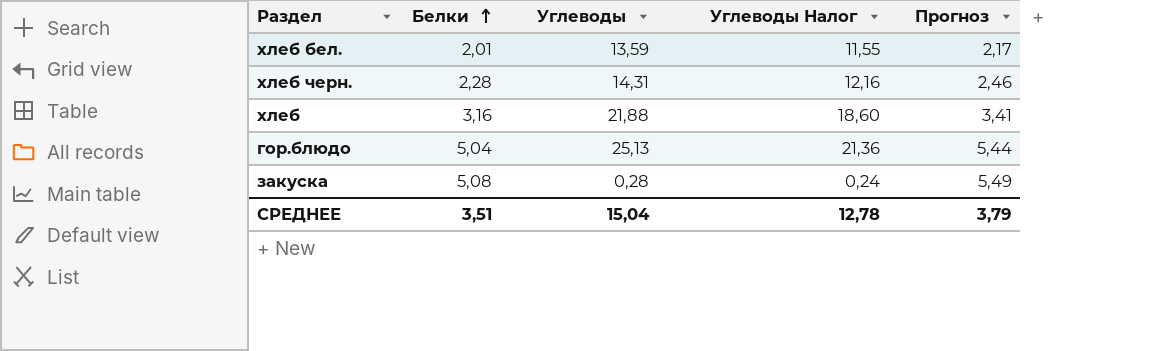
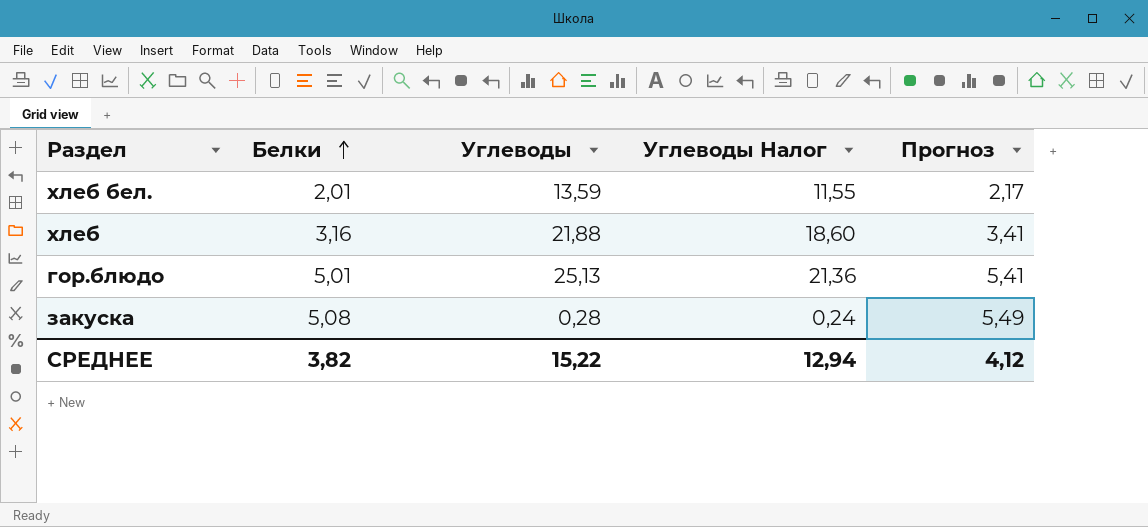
row хлеб черн.: 2,28 | 14,31 | 12,16 | 2,46 -> none
гор.блюдо | Белки: 5,04 -> 5,01
гор.блюдо | Прогноз: 5,44 -> 5,41
СРЕДНЕЕ | Белки: 3,51 -> 3,82
СРЕДНЕЕ | Углеводы: 15,04 -> 15,22
СРЕДНЕЕ | Углеводы Налог: 12,78 -> 12,94
СРЕДНЕЕ | Прогноз: 3,79 -> 4,12

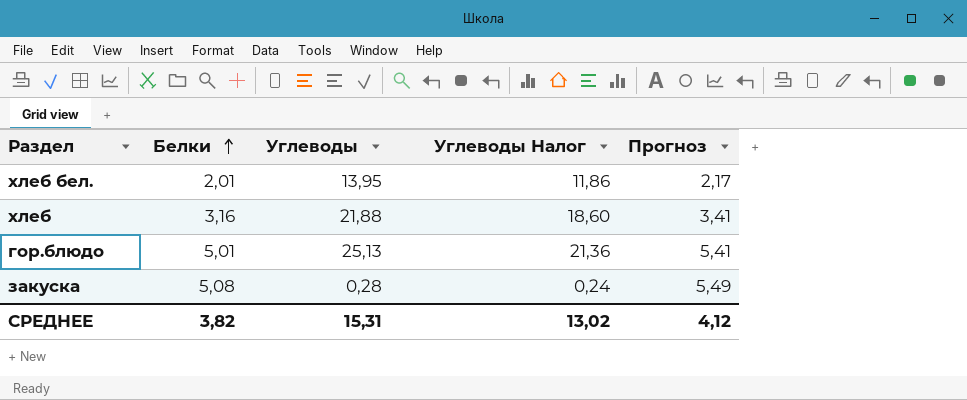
хлеб бел. | Углеводы: 13,59 -> 13,95
хлеб бел. | Углеводы Налог: 11,55 -> 11,86
СРЕДНЕЕ | Углеводы: 15,22 -> 15,31
СРЕДНЕЕ | Углеводы Налог: 12,94 -> 13,02

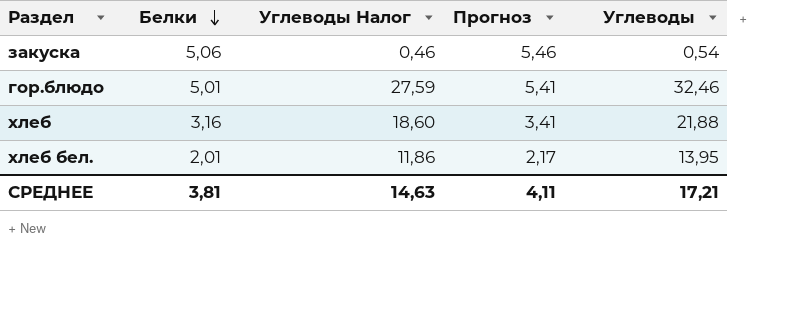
row order: Белки ascending -> Белки descending
column Углеводы | position: 3 -> 5
закуска | Белки: 5,08 -> 5,06
закуска | Углеводы Налог: 0,24 -> 0,46
закуска | Прогноз: 5,49 -> 5,46
закуска | Углеводы: 0,28 -> 0,54
гор.блюдо | Углеводы Налог: 21,36 -> 27,59
гор.блюдо | Углеводы: 25,13 -> 32,46
СРЕДНЕЕ | Белки: 3,82 -> 3,81
СРЕДНЕЕ | Углеводы Налог: 13,02 -> 14,63
СРЕДНЕЕ | Прогноз: 4,12 -> 4,11
СРЕДНЕЕ | Углеводы: 15,31 -> 17,21

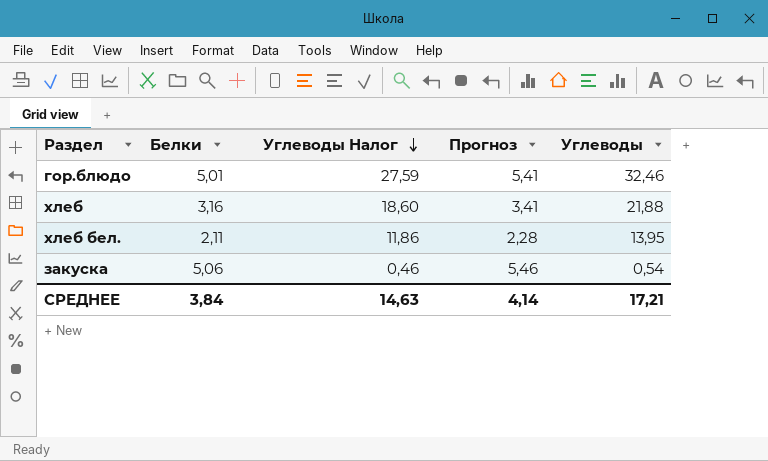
row order: Белки descending -> Углеводы Налог descending
хлеб бел. | Белки: 2,01 -> 2,11
хлеб бел. | Прогноз: 2,17 -> 2,28
СРЕДНЕЕ | Белки: 3,81 -> 3,84
СРЕДНЕЕ | Прогноз: 4,11 -> 4,14

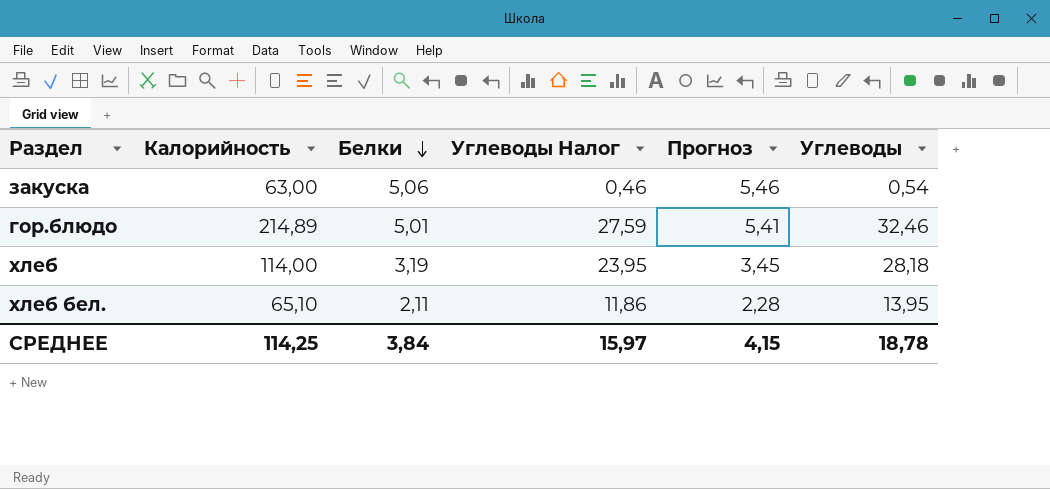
row order: Углеводы Налог descending -> Белки descending
column Калорийность | position: none -> 2
хлеб | Белки: 3,16 -> 3,19
хлеб | Углеводы Налог: 18,60 -> 23,95
хлеб | Прогноз: 3,41 -> 3,45
хлеб | Углеводы: 21,88 -> 28,18
СРЕДНЕЕ | Углеводы Налог: 14,63 -> 15,97
СРЕДНЕЕ | Прогноз: 4,14 -> 4,15
СРЕДНЕЕ | Углеводы: 17,21 -> 18,78

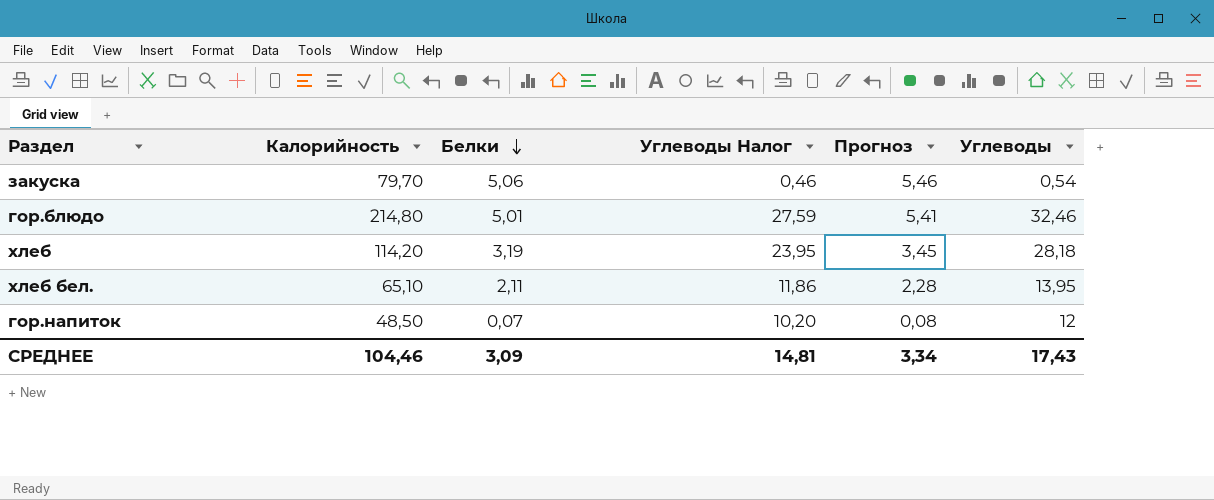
закуска | Калорийность: 63,00 -> 79,70
гор.блюдо | Калорийность: 214,89 -> 214,80
хлеб | Калорийность: 114,00 -> 114,20
row гор.напиток: none -> 48,50 | 0,07 | 10,20 | 0,08 | 12
СРЕДНЕЕ | Калорийность: 114,25 -> 104,46
СРЕДНЕЕ | Белки: 3,84 -> 3,09
СРЕДНЕЕ | Углеводы Налог: 15,97 -> 14,81
СРЕДНЕЕ | Прогноз: 4,15 -> 3,34
СРЕДНЕЕ | Углеводы: 18,78 -> 17,43

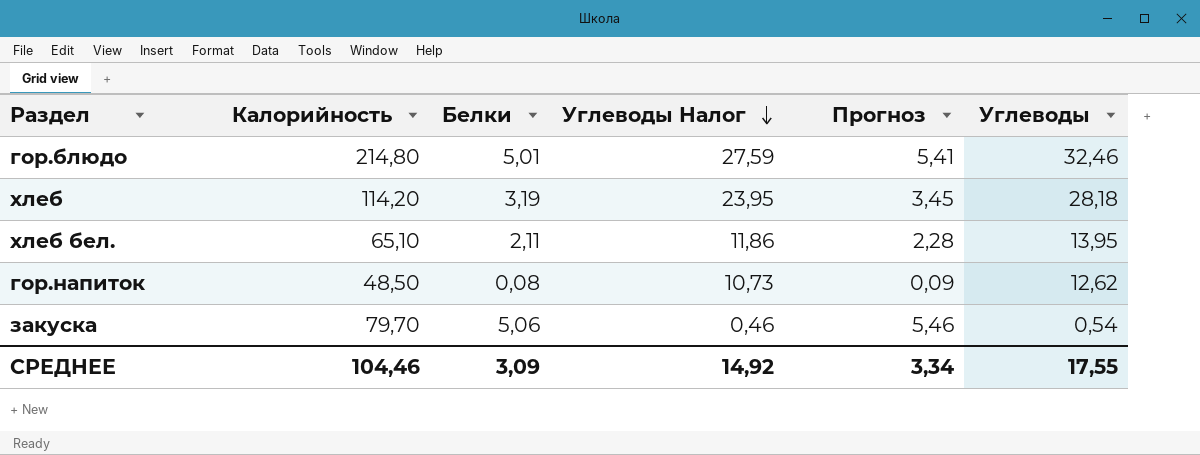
row order: Белки descending -> Углеводы Налог descending
гор.напиток | Белки: 0,07 -> 0,08
гор.напиток | Углеводы Налог: 10,20 -> 10,73
гор.напиток | Прогноз: 0,08 -> 0,09
гор.напиток | Углеводы: 12 -> 12,62
СРЕДНЕЕ | Углеводы Налог: 14,81 -> 14,92
СРЕДНЕЕ | Углеводы: 17,43 -> 17,55

